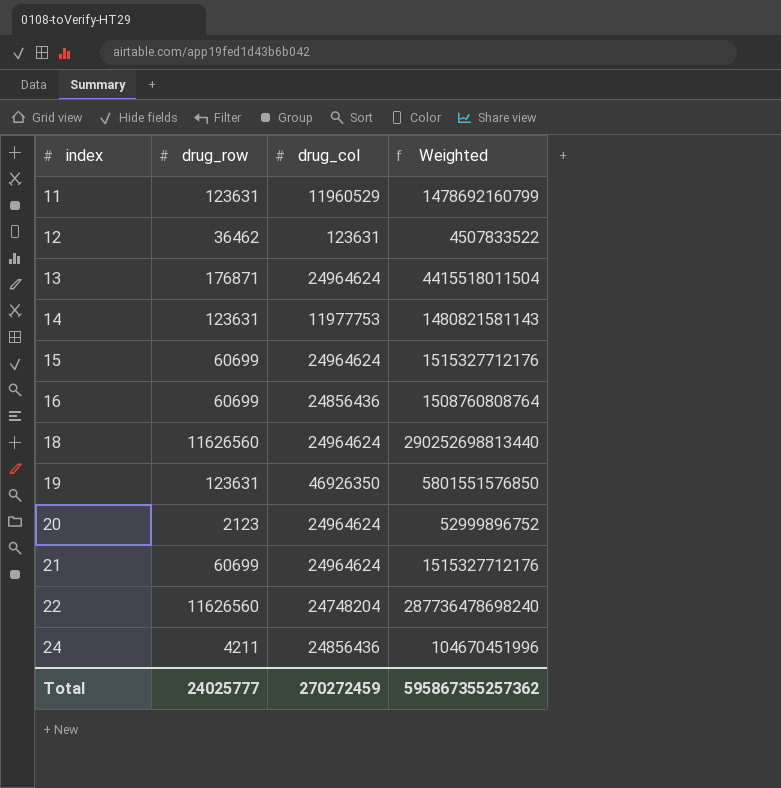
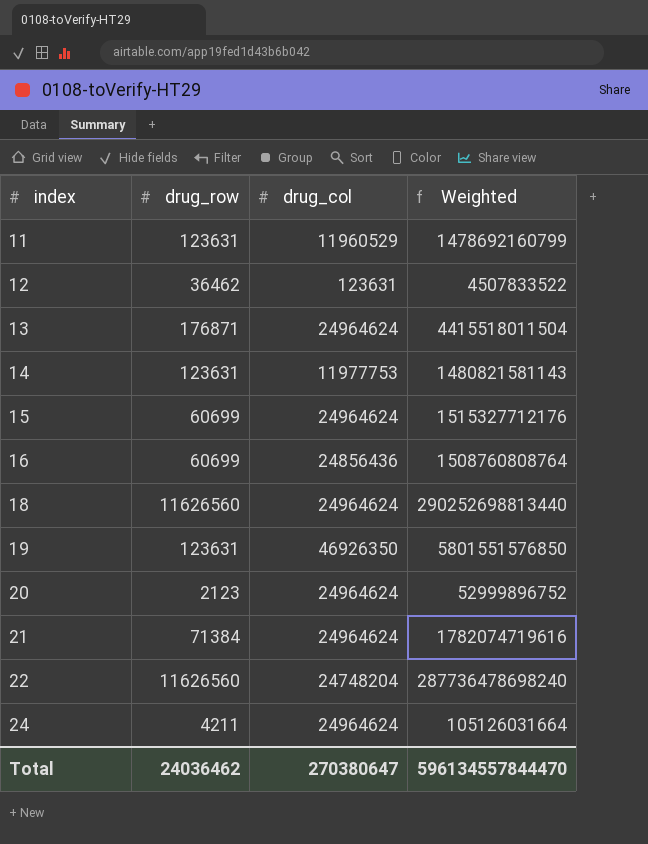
21 | drug_row: 60699 -> 71384
21 | Weighted: 1515327712176 -> 1782074719616
24 | drug_col: 24856436 -> 24964624
24 | Weighted: 104670451996 -> 105126031664
Total | drug_row: 24025777 -> 24036462
Total | drug_col: 270272459 -> 270380647
Total | Weighted: 595867355257362 -> 596134557844470

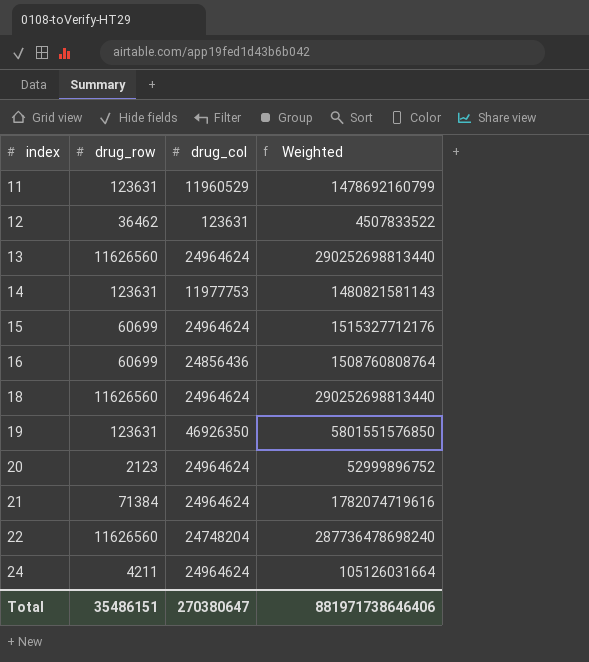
13 | drug_row: 176871 -> 11626560
13 | Weighted: 4415518011504 -> 290252698813440
Total | drug_row: 24036462 -> 35486151
Total | Weighted: 596134557844470 -> 881971738646406

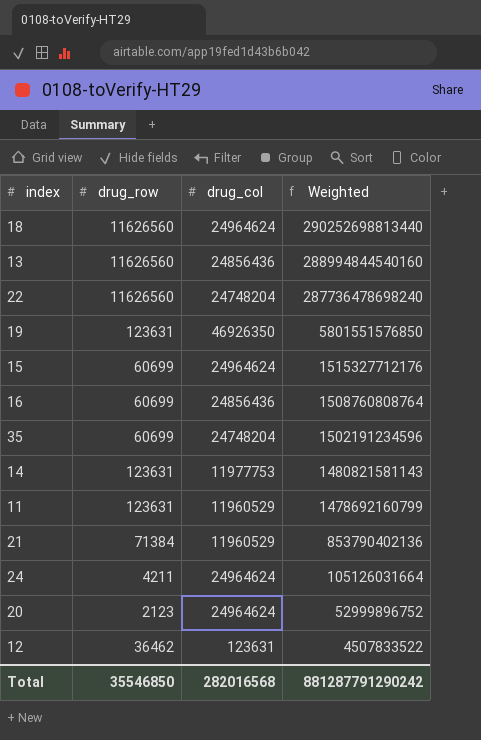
row order: index ascending -> Weighted descending
13 | drug_col: 24964624 -> 24856436
13 | Weighted: 290252698813440 -> 288994844540160
row 35: none -> 60699 | 24748204 | 1502191234596
21 | drug_col: 24964624 -> 11960529
21 | Weighted: 1782074719616 -> 853790402136
Total | drug_row: 35486151 -> 35546850
Total | drug_col: 270380647 -> 282016568
Total | Weighted: 881971738646406 -> 881287791290242

